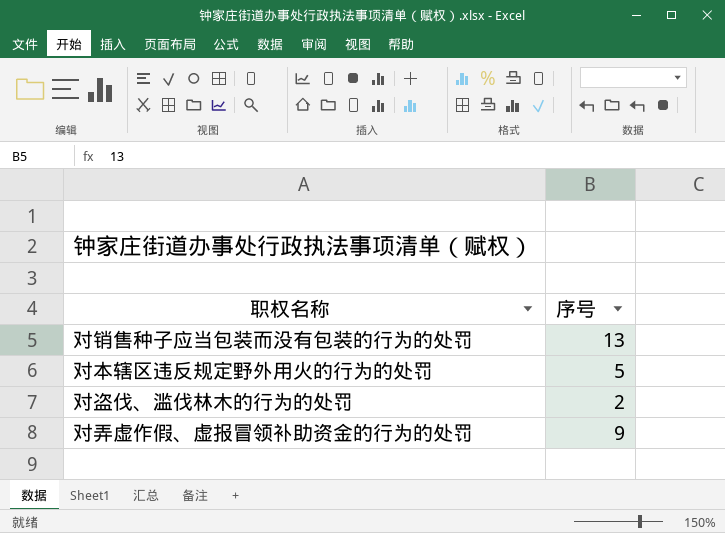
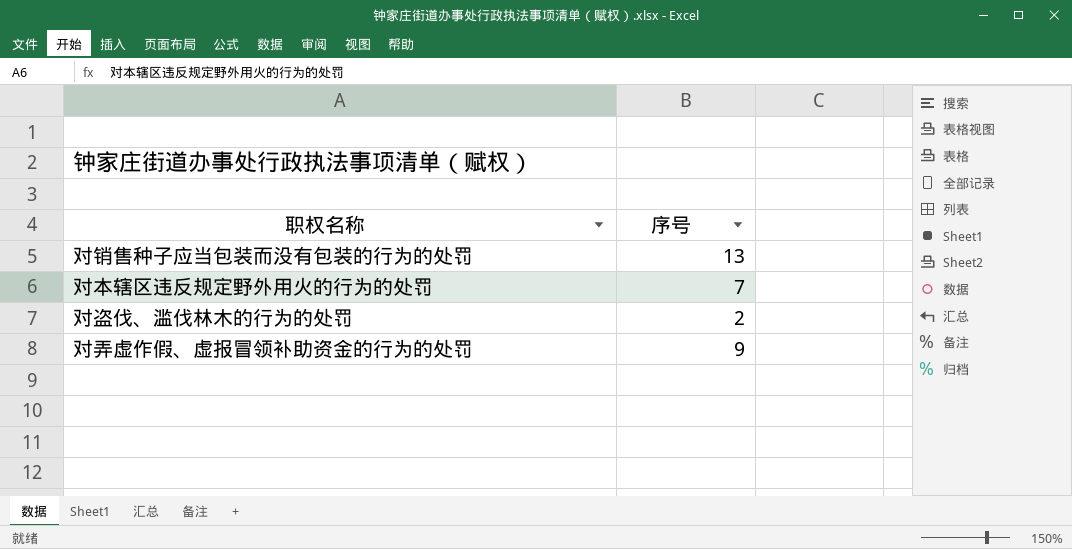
对本辖区违反规定野外用火的行为的处罚 | 序号: 5 -> 7

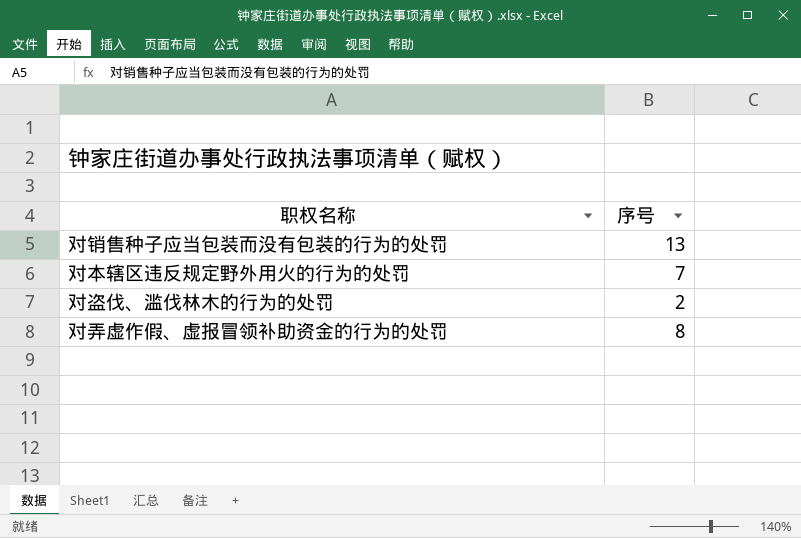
对弄虚作假、虚报冒领补助资金的行为的处罚 | 序号: 9 -> 8

